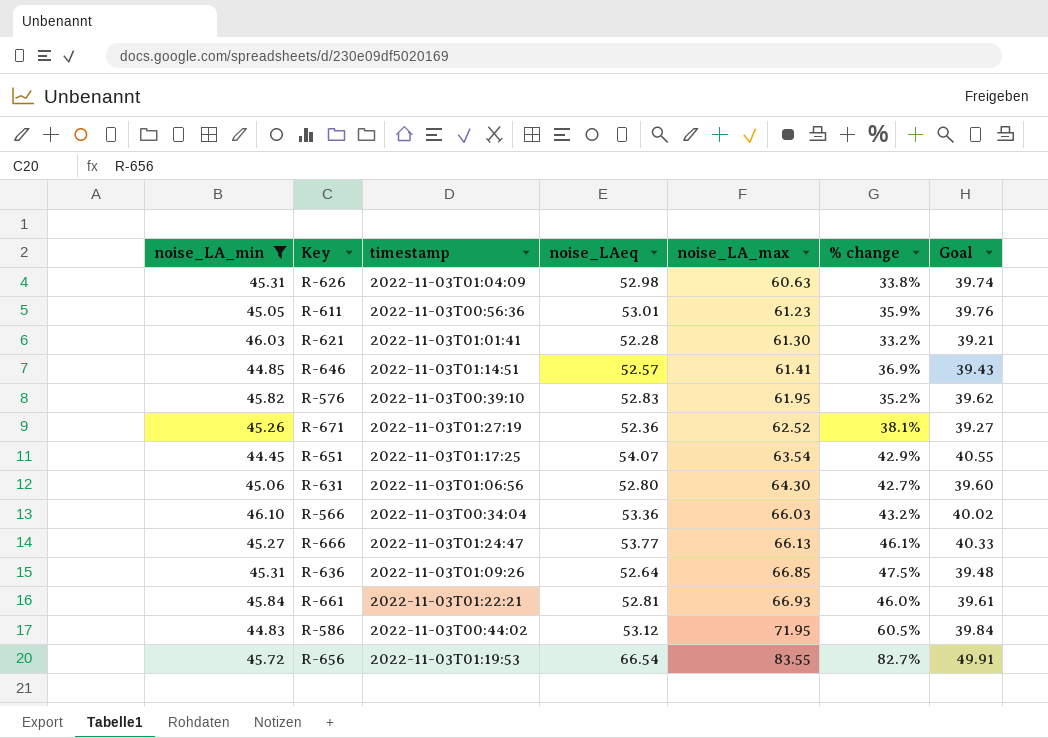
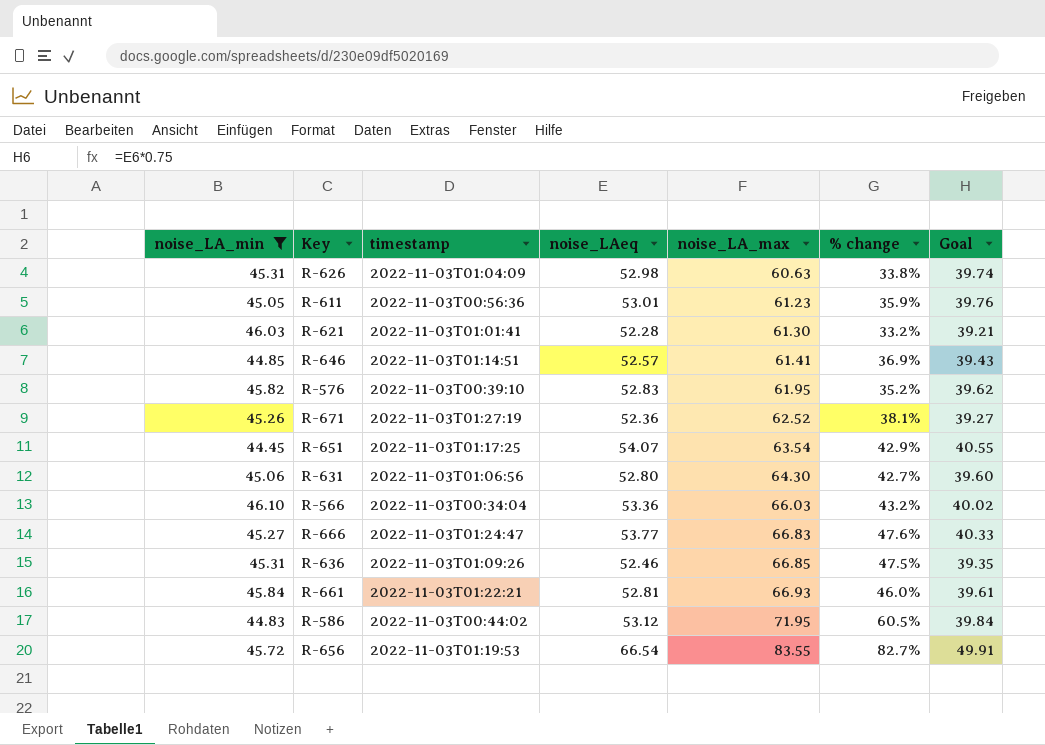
R-666 | noise_LA_max: 66.13 -> 66.83
R-666 | % change: 46.1% -> 47.6%
R-636 | noise_LAeq: 52.64 -> 52.46
R-636 | Goal: 39.48 -> 39.35

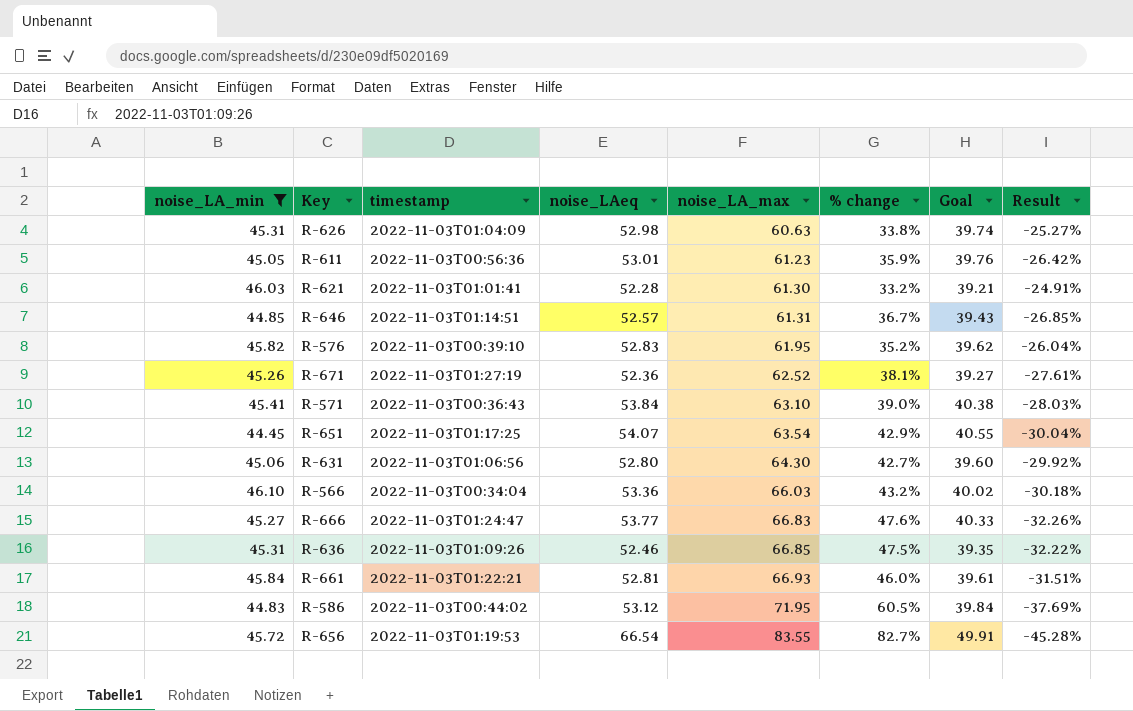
column Result | formula: none -> ([noise_LA_min] - [noise_LA_max]) / [noise_LA_max]
R-646 | noise_LA_max: 61.41 -> 61.31
R-646 | % change: 36.9% -> 36.7%
row R-571: none -> 45.41 | 2022-11-03T00:36:43 | 53.84 | 63.10 | 39.0% | 40.38 | -28.03%

